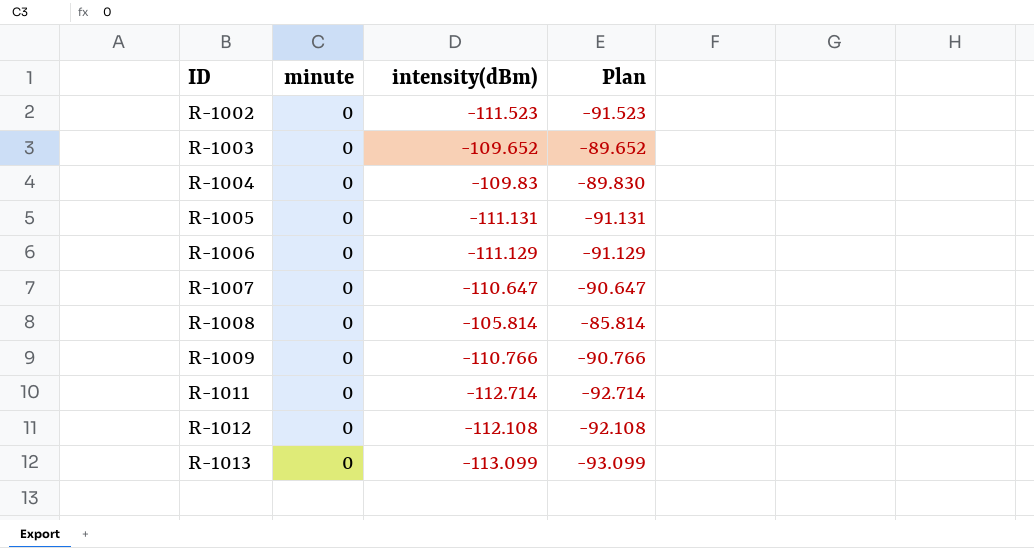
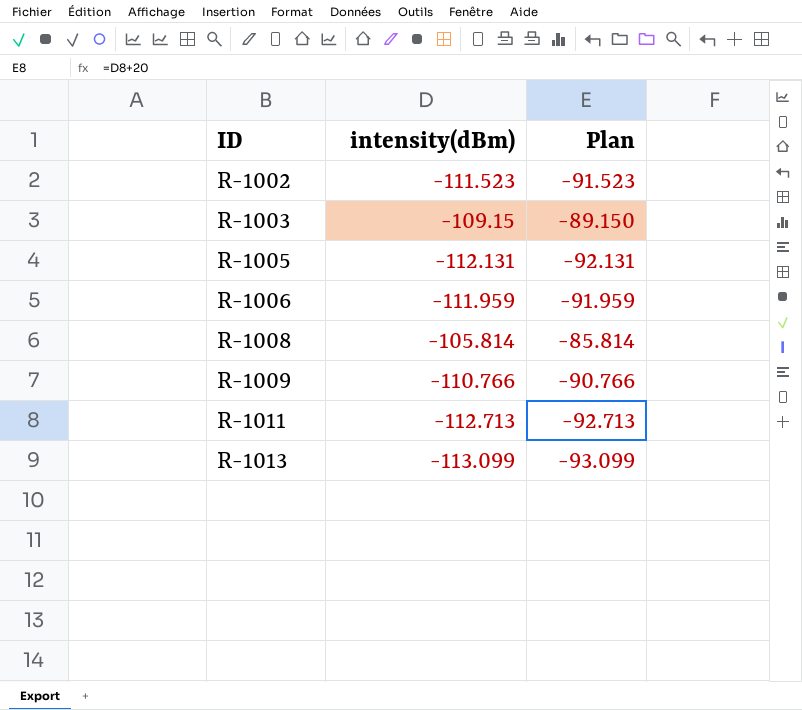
column minute | position: 2 -> none
row R-1004: 0 | -109.83 | -89.830 -> none
row R-1007: 0 | -110.647 | -90.647 -> none
row R-1012: 0 | -112.108 | -92.108 -> none
R-1003 | intensity(dBm): -109.652 -> -109.15
R-1003 | Plan: -89.652 -> -89.150
R-1005 | intensity(dBm): -111.131 -> -112.131
R-1005 | Plan: -91.131 -> -92.131
R-1006 | intensity(dBm): -111.129 -> -111.959
R-1006 | Plan: -91.129 -> -91.959
R-1011 | intensity(dBm): -112.714 -> -112.713
R-1011 | Plan: -92.714 -> -92.713

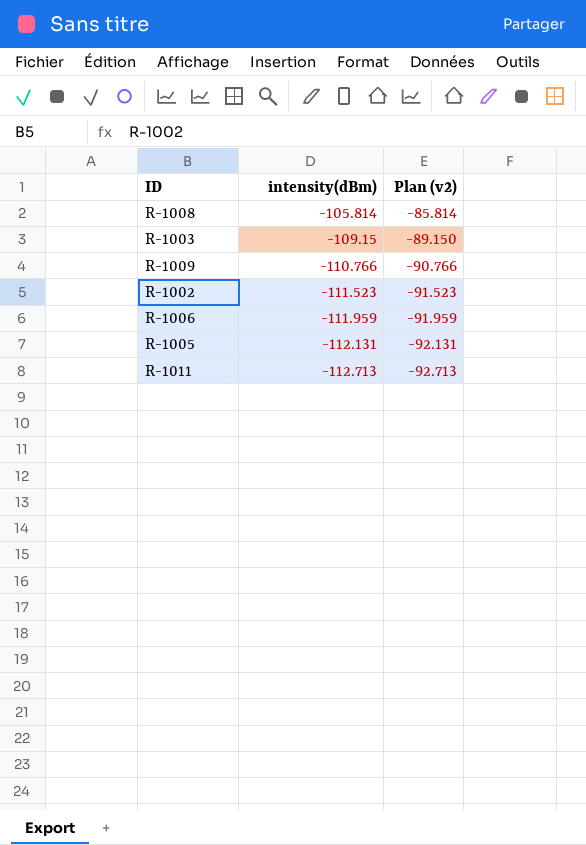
row order: ID ascending -> intensity(dBm) descending
column name: Plan -> Plan (v2)
row R-1013: -113.099 | -93.099 -> none

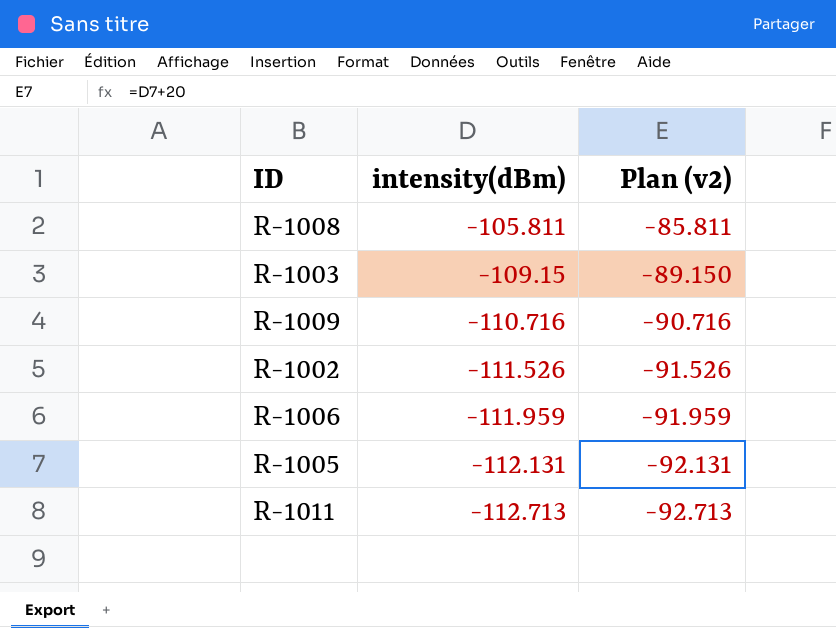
R-1008 | intensity(dBm): -105.814 -> -105.811
R-1008 | Plan (v2): -85.814 -> -85.811
R-1009 | intensity(dBm): -110.766 -> -110.716
R-1009 | Plan (v2): -90.766 -> -90.716
R-1002 | intensity(dBm): -111.523 -> -111.526
R-1002 | Plan (v2): -91.523 -> -91.526

